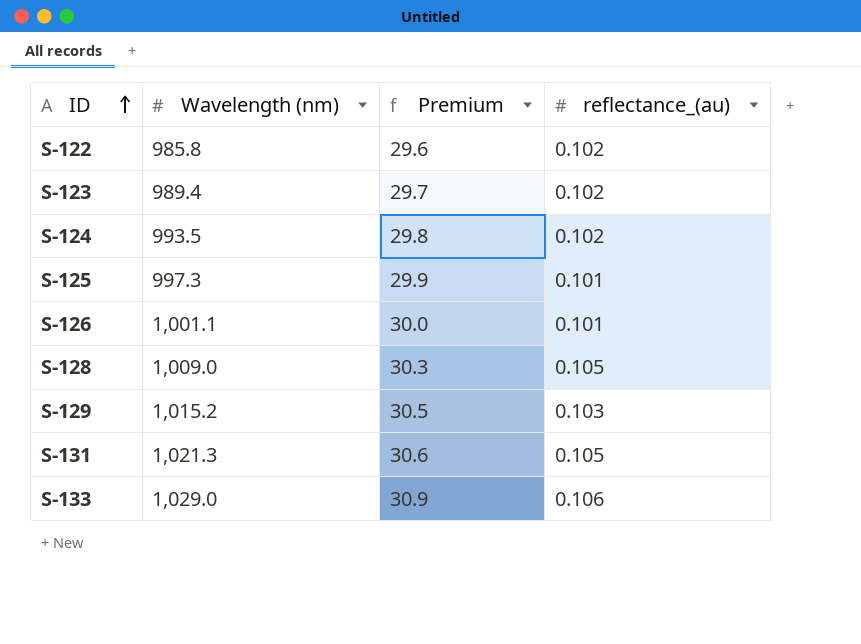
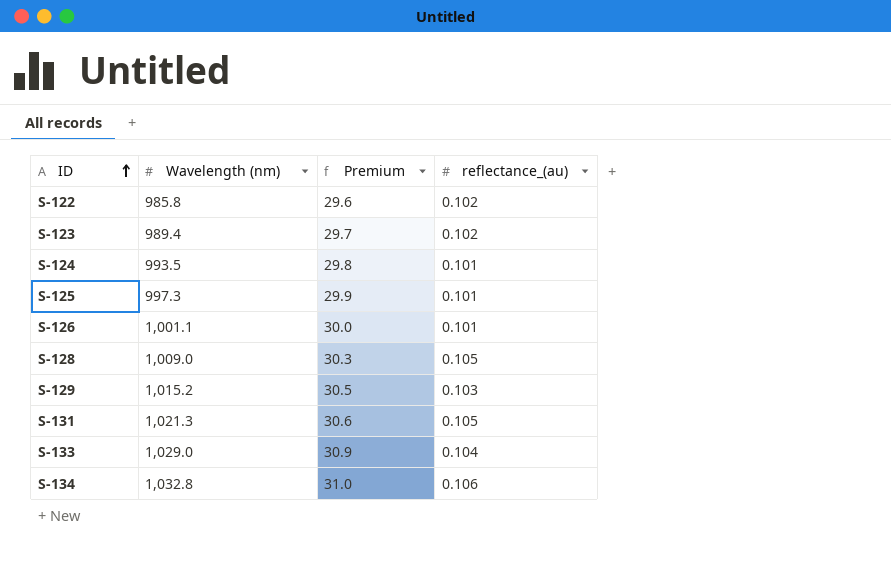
S-124 | reflectance_(au): 0.102 -> 0.101
S-133 | reflectance_(au): 0.106 -> 0.104
row S-134: none -> 1,032.8 | 31.0 | 0.106

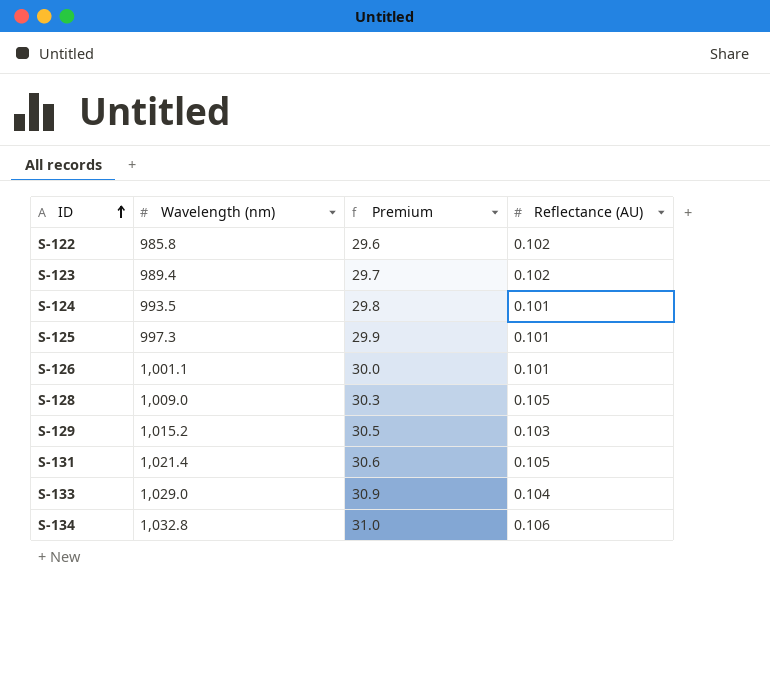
column name: reflectance_(au) -> Reflectance (AU)
S-131 | Wavelength (nm): 1,021.3 -> 1,021.4

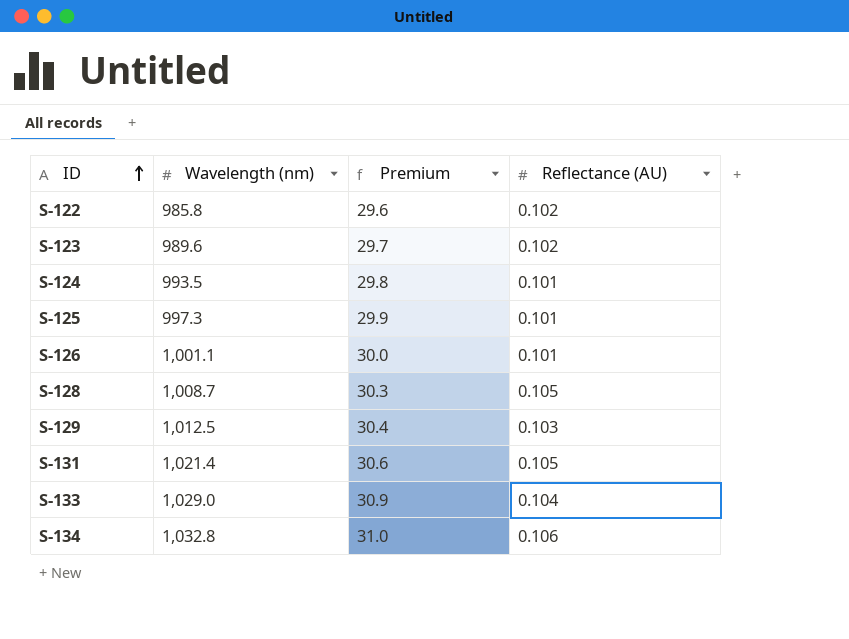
S-123 | Wavelength (nm): 989.4 -> 989.6
S-128 | Wavelength (nm): 1,009.0 -> 1,008.7
S-129 | Wavelength (nm): 1,015.2 -> 1,012.5
S-129 | Premium: 30.5 -> 30.4

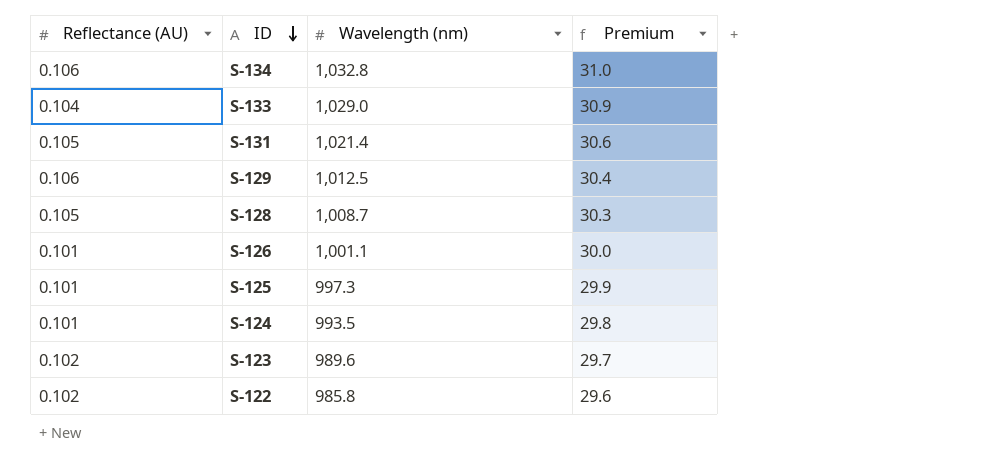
row order: ID ascending -> ID descending
column Reflectance (AU) | position: 4 -> 1
S-129 | Reflectance (AU): 0.103 -> 0.106

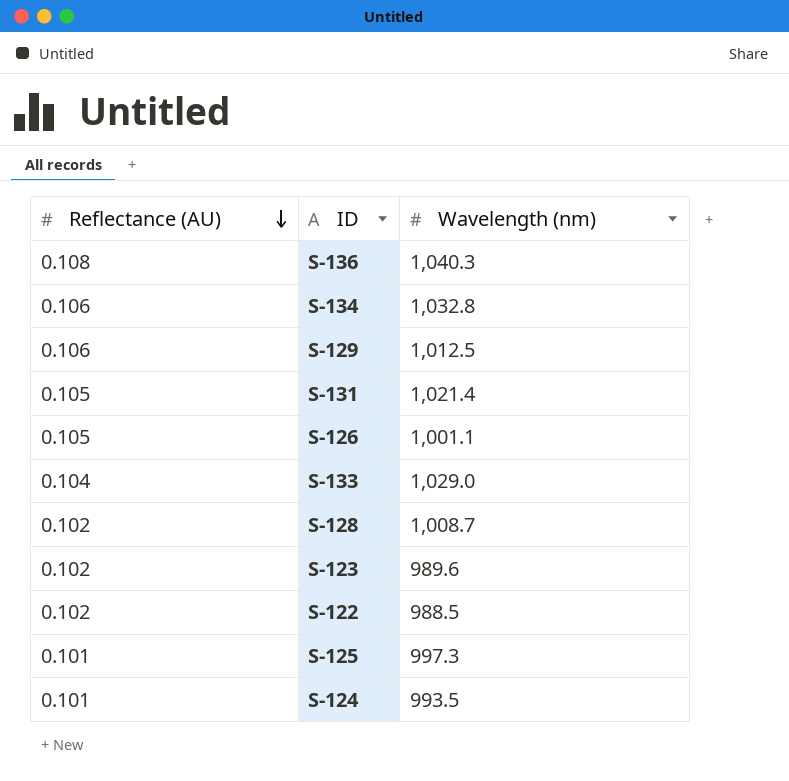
row order: ID descending -> Reflectance (AU) descending
column Premium | formula: [Wavelength (nm)] * 0.03 -> none
row S-136: none -> 0.108 | 1,040.3
S-126 | Reflectance (AU): 0.101 -> 0.105
S-128 | Reflectance (AU): 0.105 -> 0.102
S-122 | Wavelength (nm): 985.8 -> 988.5

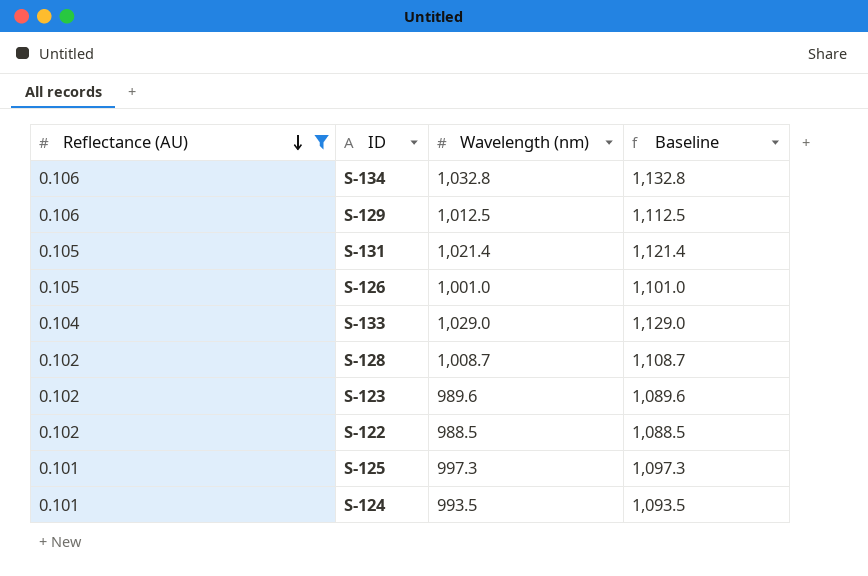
filter: none -> Reflectance (AU) != 0.108
column Baseline | formula: none -> [Wavelength (nm)] + 100
S-126 | Wavelength (nm): 1,001.1 -> 1,001.0

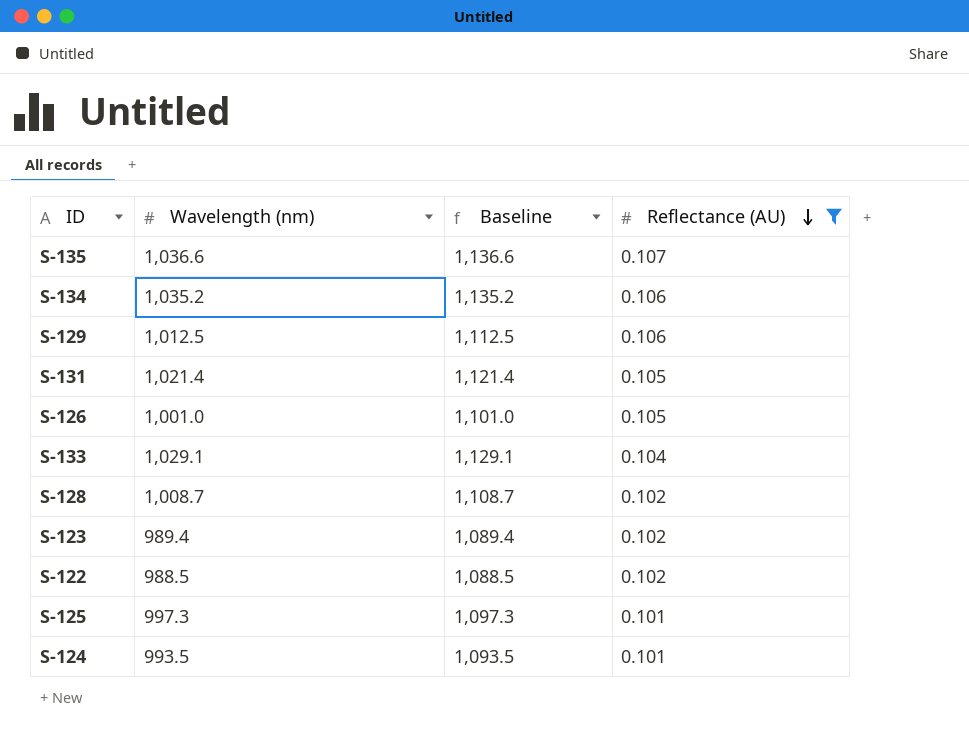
column Reflectance (AU) | position: 1 -> 4
row S-135: none -> 1,036.6 | 1,136.6 | 0.107
S-134 | Wavelength (nm): 1,032.8 -> 1,035.2
S-134 | Baseline: 1,132.8 -> 1,135.2
S-133 | Wavelength (nm): 1,029.0 -> 1,029.1
S-133 | Baseline: 1,129.0 -> 1,129.1
S-123 | Wavelength (nm): 989.6 -> 989.4
S-123 | Baseline: 1,089.6 -> 1,089.4

